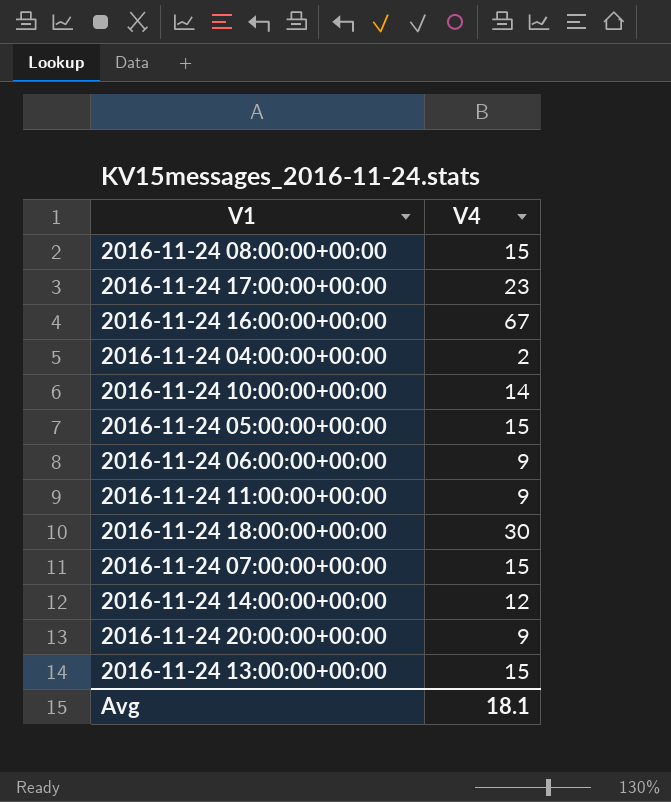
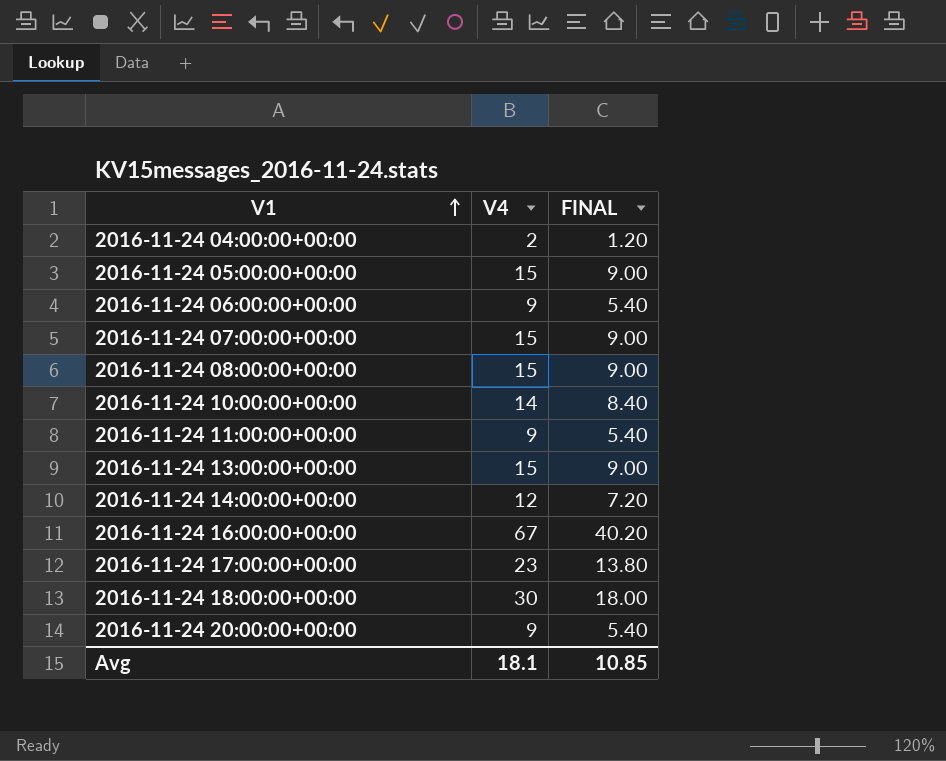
row order: none -> V1 ascending
column FINAL | formula: none -> [V4] * 0.6

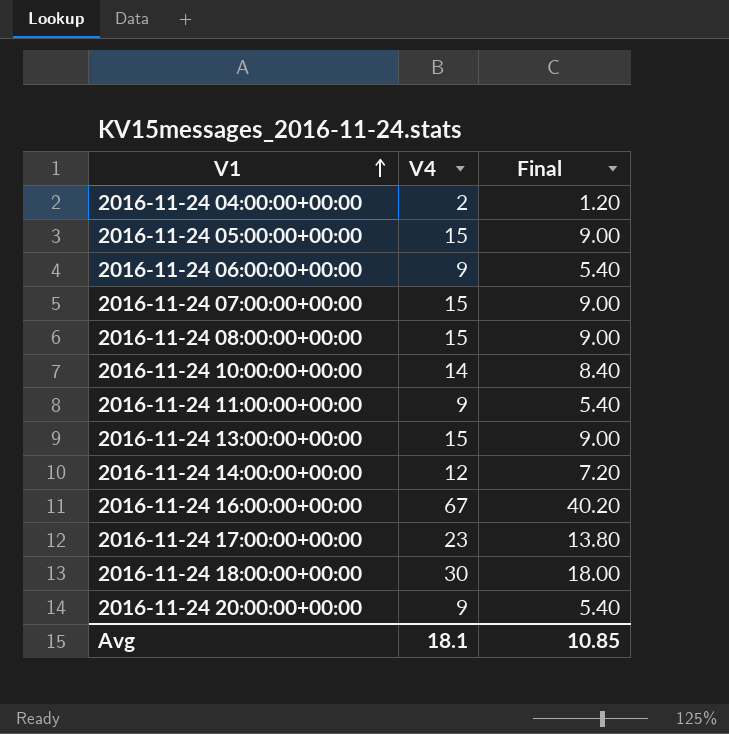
column name: FINAL -> Final

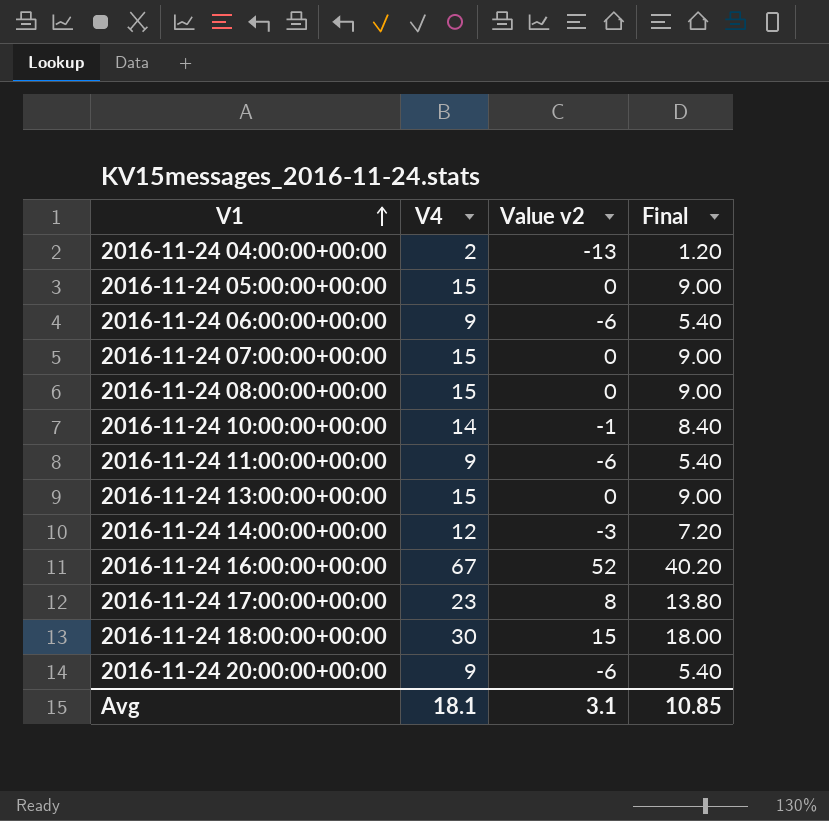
column Value v2 | formula: none -> [V4] - 15

